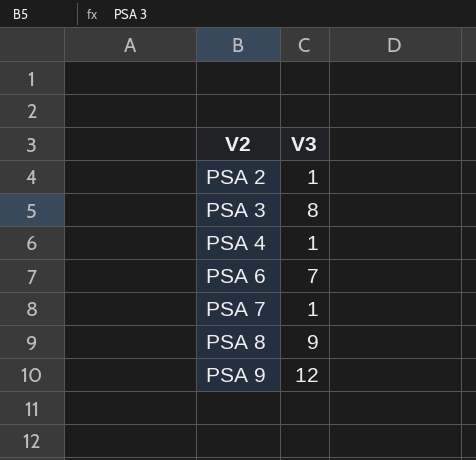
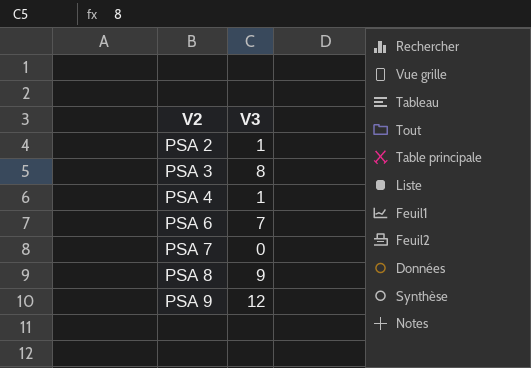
PSA 7 | V3: 1 -> 0

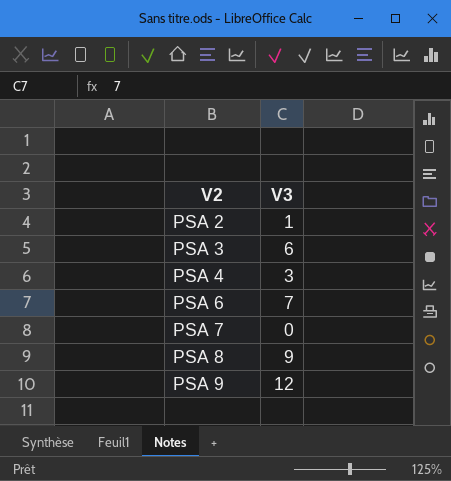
PSA 3 | V3: 8 -> 6
PSA 4 | V3: 1 -> 3

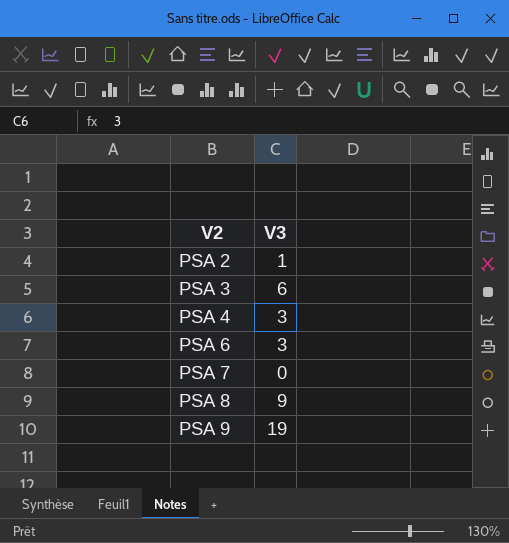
PSA 6 | V3: 7 -> 3
PSA 9 | V3: 12 -> 19

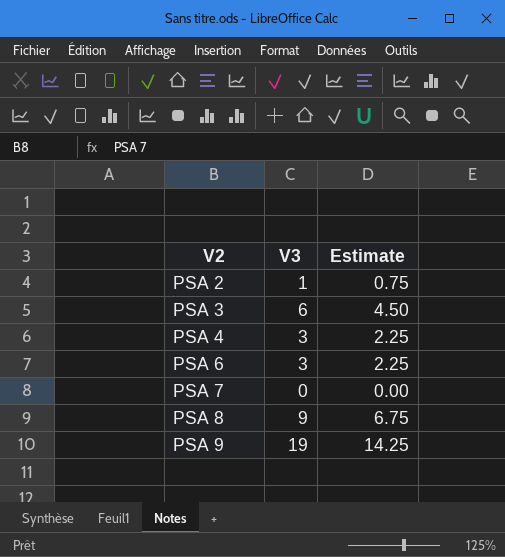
column Estimate | formula: none -> [V3] * 0.75

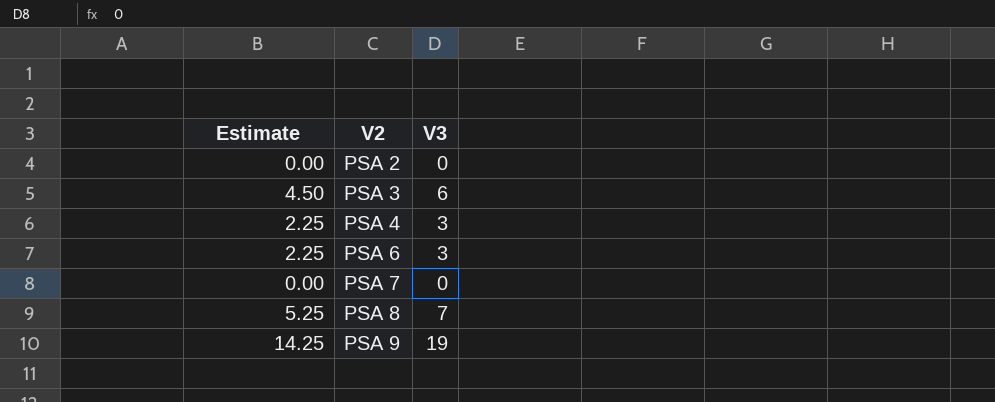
column Estimate | position: 3 -> 1
PSA 2 | Estimate: 0.75 -> 0.00
PSA 2 | V3: 1 -> 0
PSA 8 | Estimate: 6.75 -> 5.25
PSA 8 | V3: 9 -> 7

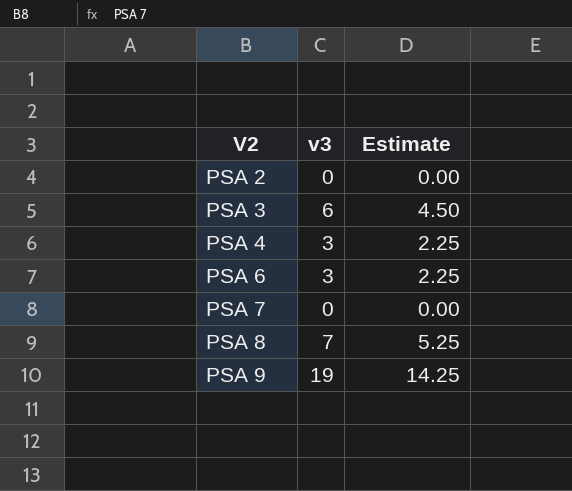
column name: V3 -> v3
column Estimate | position: 1 -> 3

